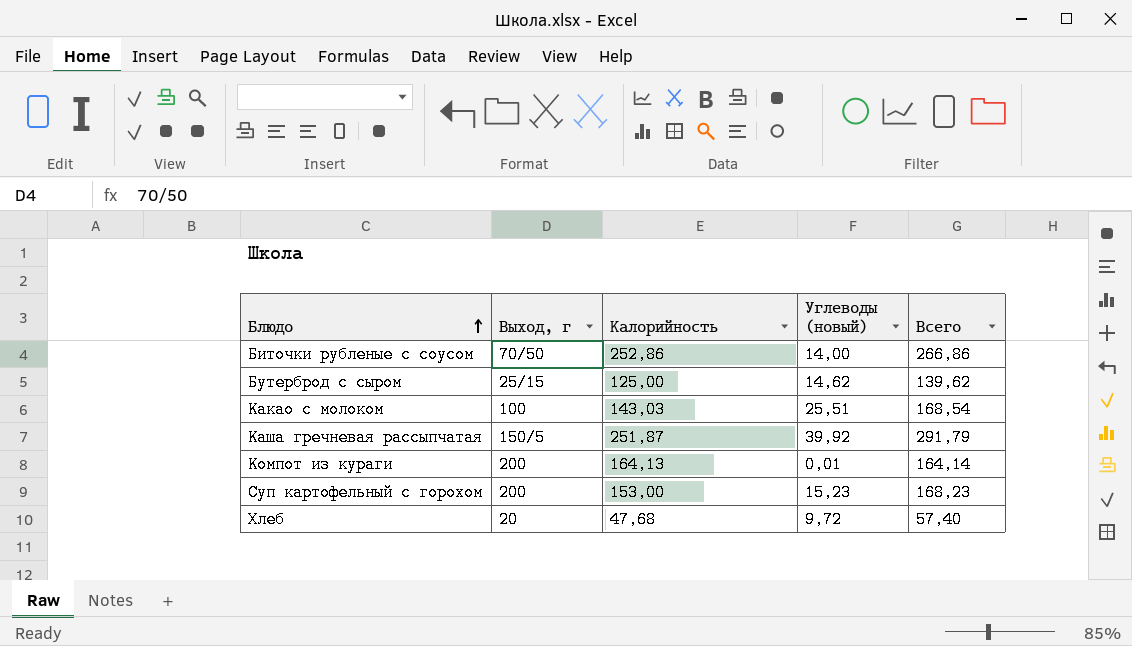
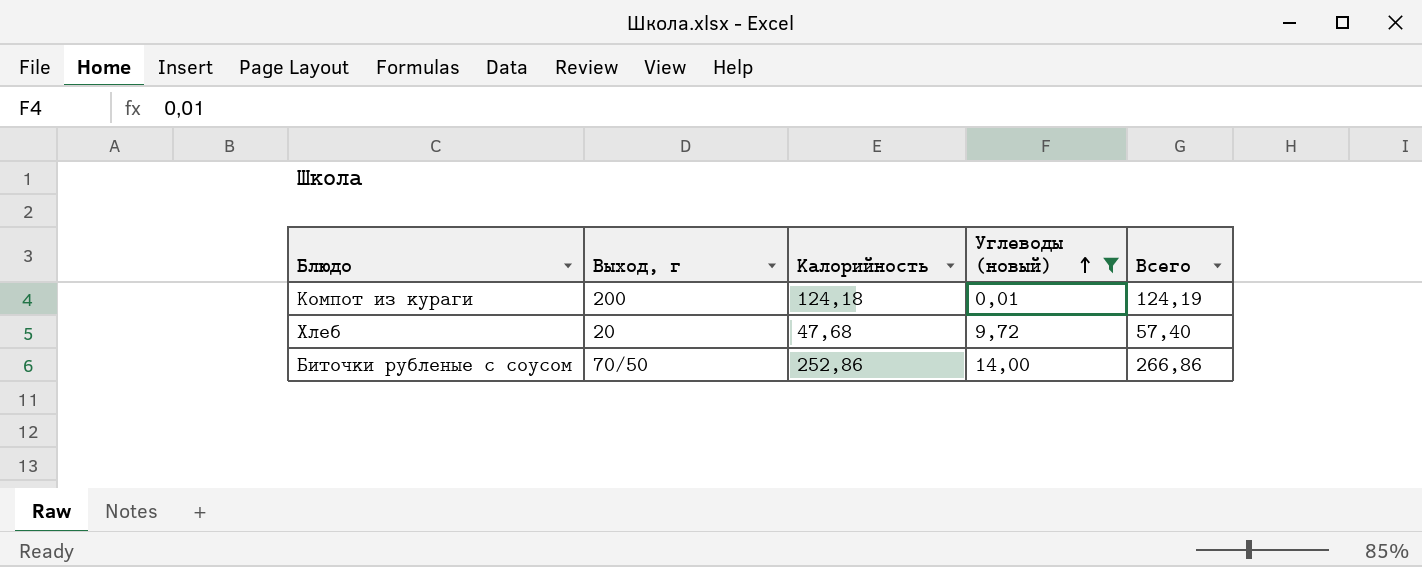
filter: none -> Углеводы (новый) <= 14,00
row order: Блюдо ascending -> Углеводы (новый) ascending
Компот из кураги | Калорийность: 164,13 -> 124,18
Компот из кураги | Всего: 164,14 -> 124,19

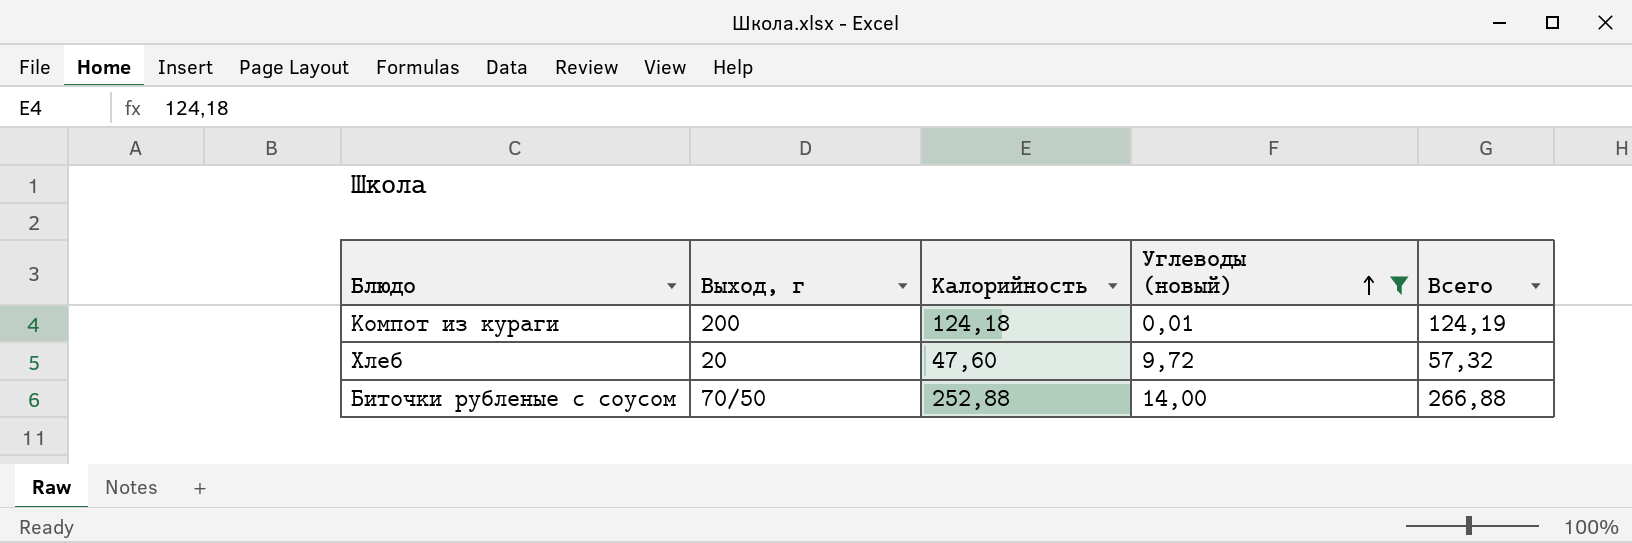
Хлеб | Калорийность: 47,68 -> 47,60
Хлеб | Всего: 57,40 -> 57,32
Биточки рубленые с соусом | Калорийность: 252,86 -> 252,88
Биточки рубленые с соусом | Всего: 266,86 -> 266,88

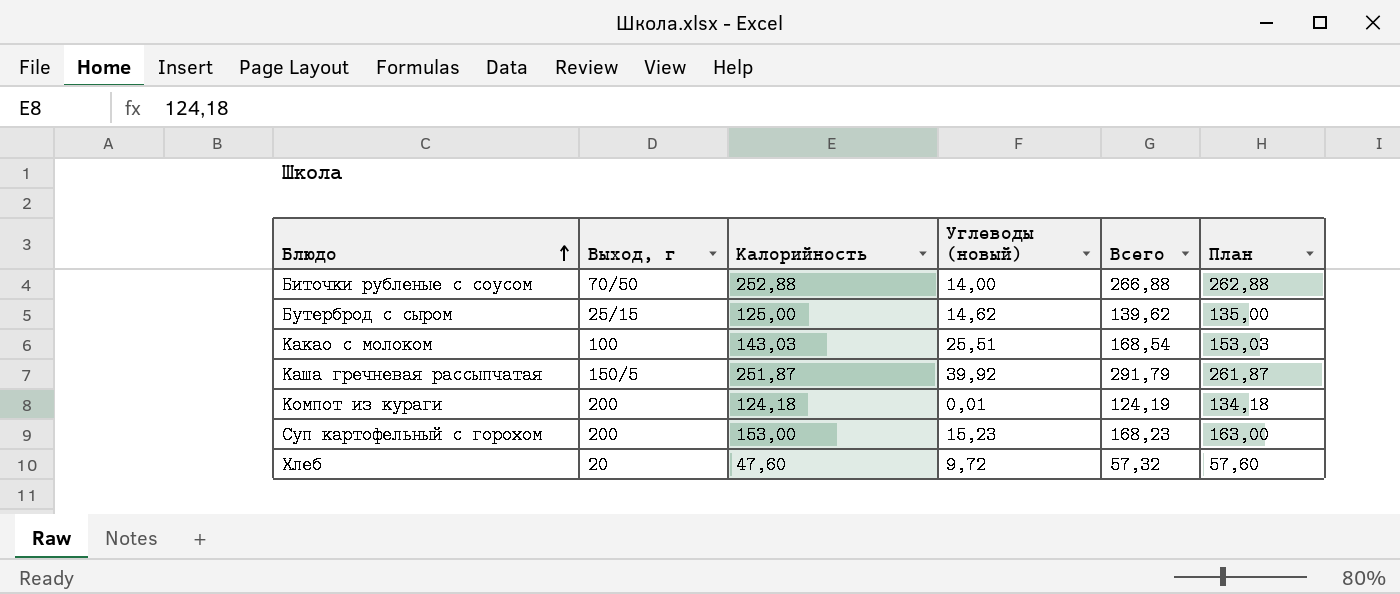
filter: Углеводы (новый) <= 14,00 -> none
row order: Углеводы (новый) ascending -> Блюдо ascending
column План | formula: none -> [Калорийность] + 10

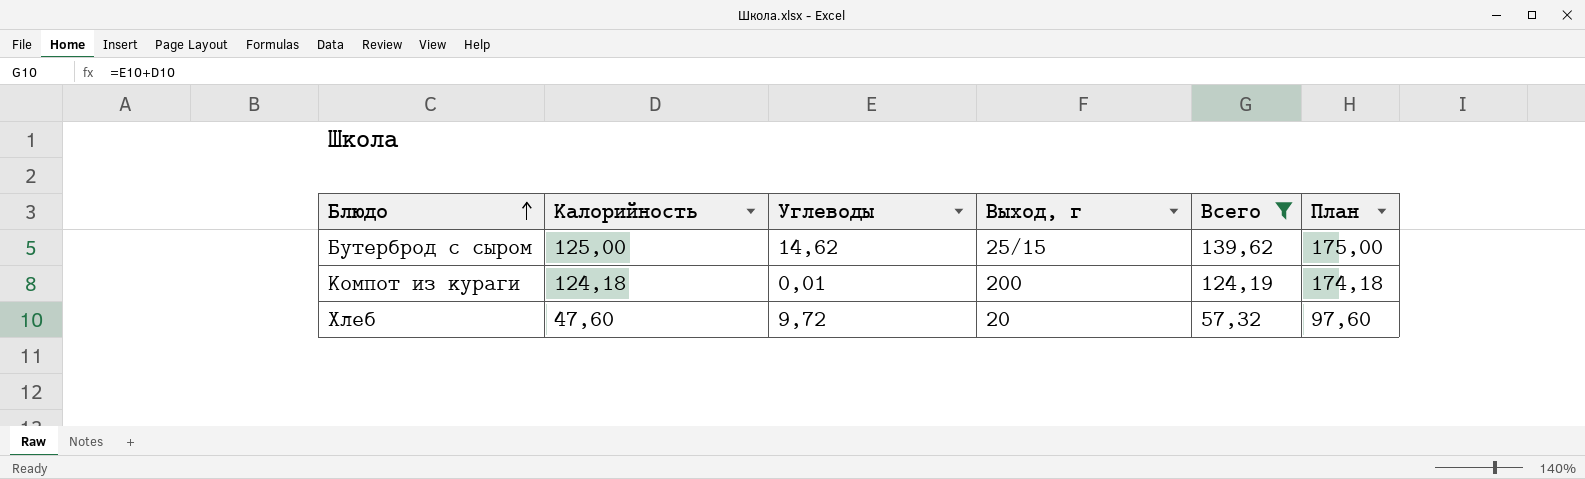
filter: none -> Всего <= 139,62
column name: Углеводы (новый) -> Углеводы
column Выход, г | position: 2 -> 4
column План | formula: [Калорийность] + 10 -> [Калорийность] + 50

